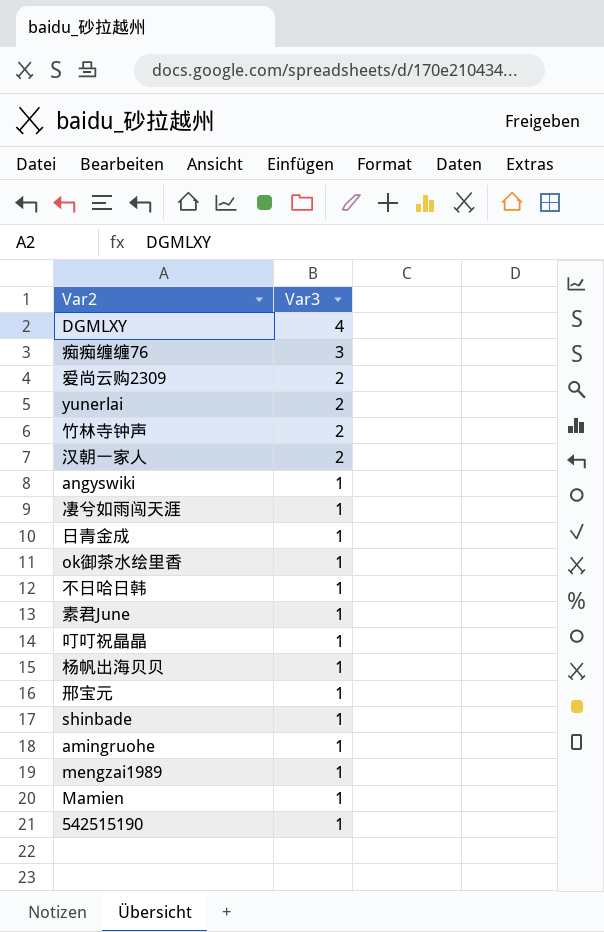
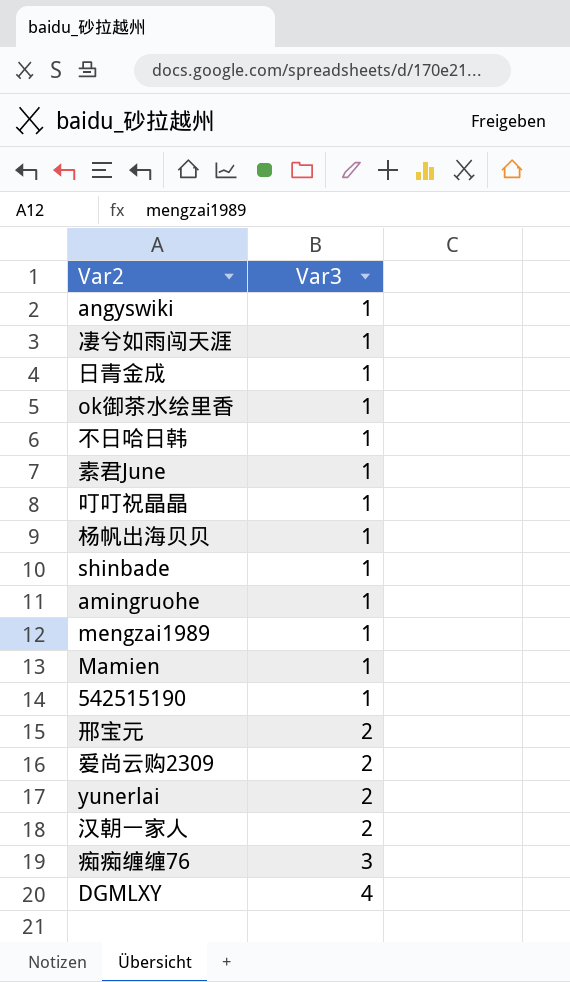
row order: Var3 descending -> Var3 ascending
row 竹林寺钟声: 2 -> none
邢宝元 | Var3: 1 -> 2

